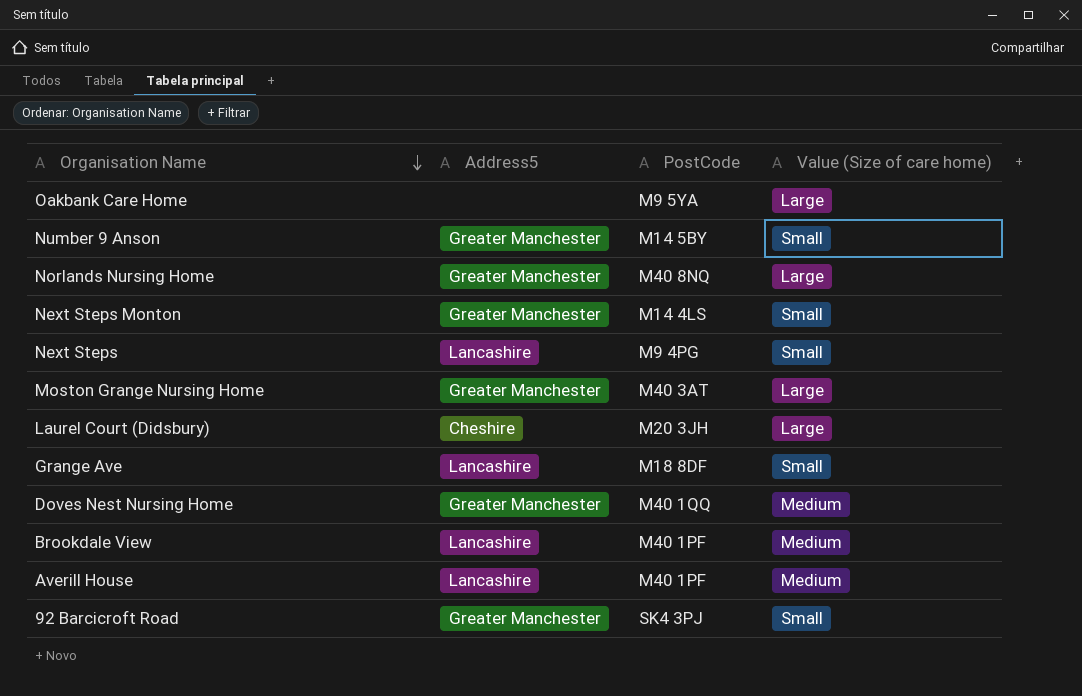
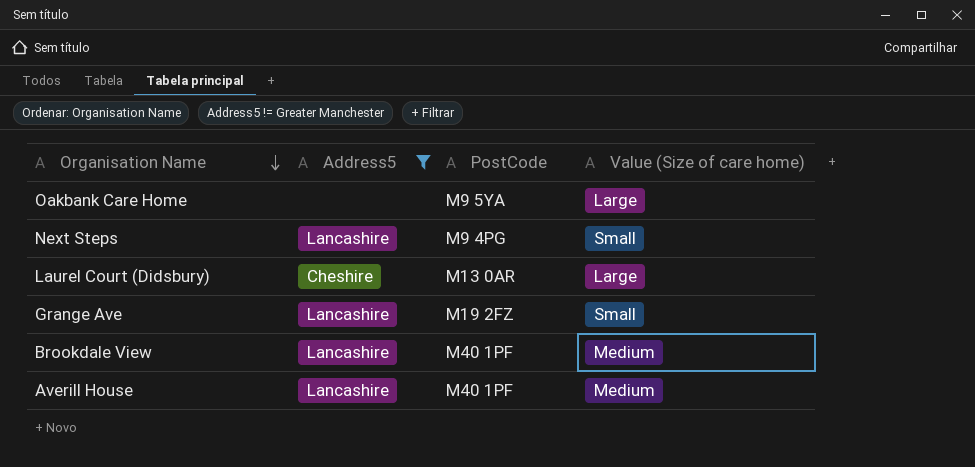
filter: none -> Address5 != Greater Manchester
Laurel Court (Didsbury) | PostCode: M20 3JH -> M13 0AR
Grange Ave | PostCode: M18 8DF -> M19 2FZ

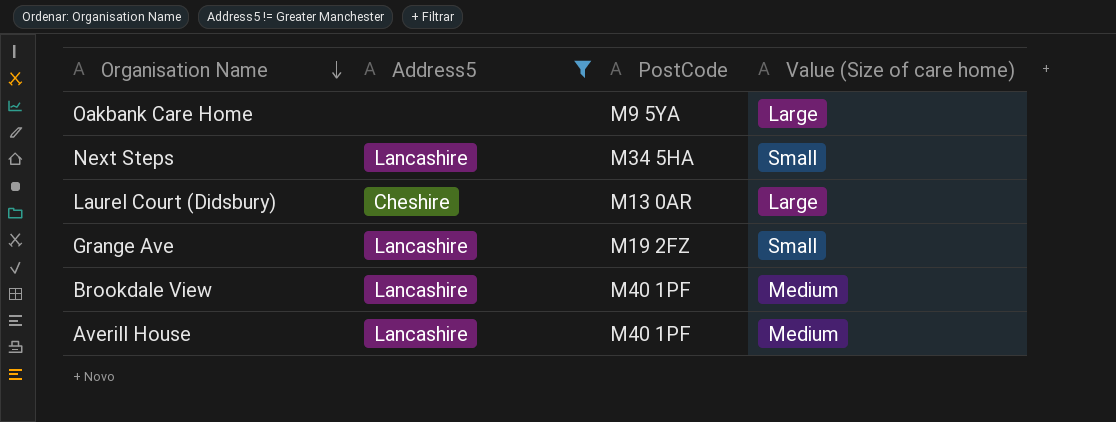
Next Steps | PostCode: M9 4PG -> M34 5HA

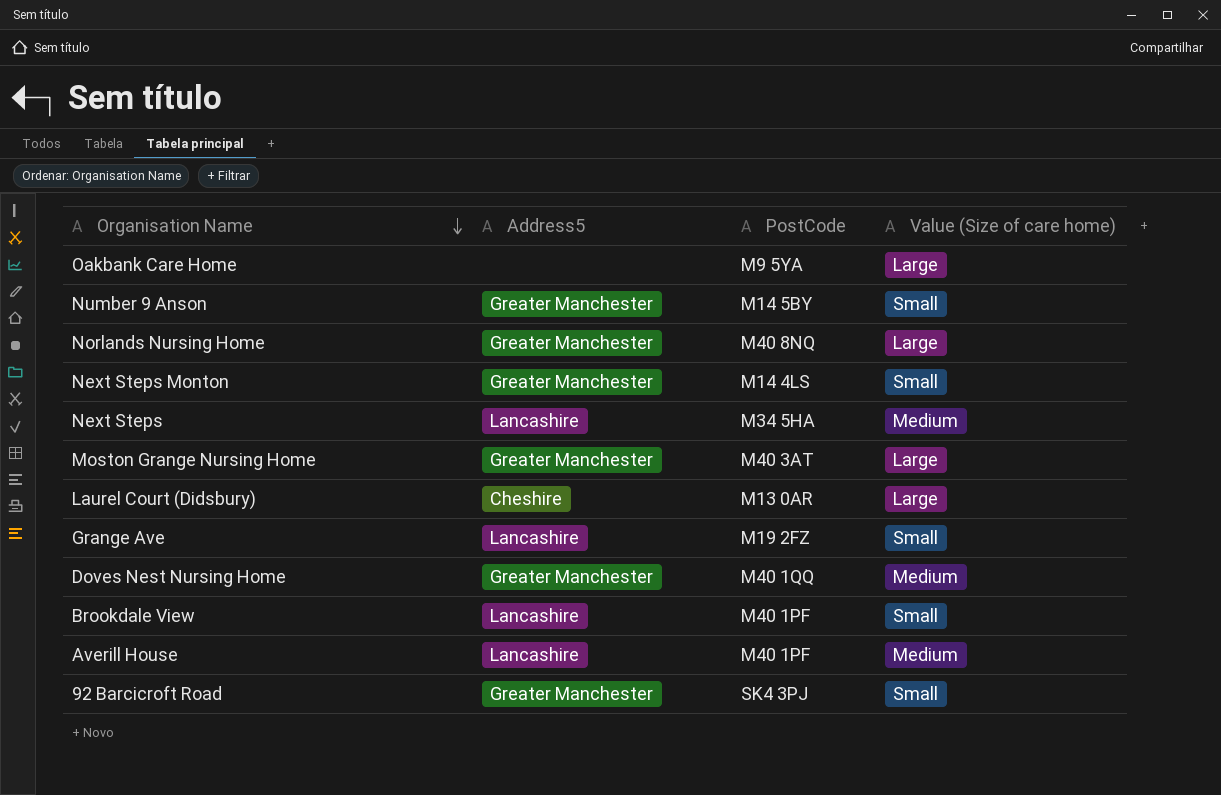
filter: Address5 != Greater Manchester -> none
Next Steps | Value (Size of care home): Small -> Medium
Brookdale View | Value (Size of care home): Medium -> Small

